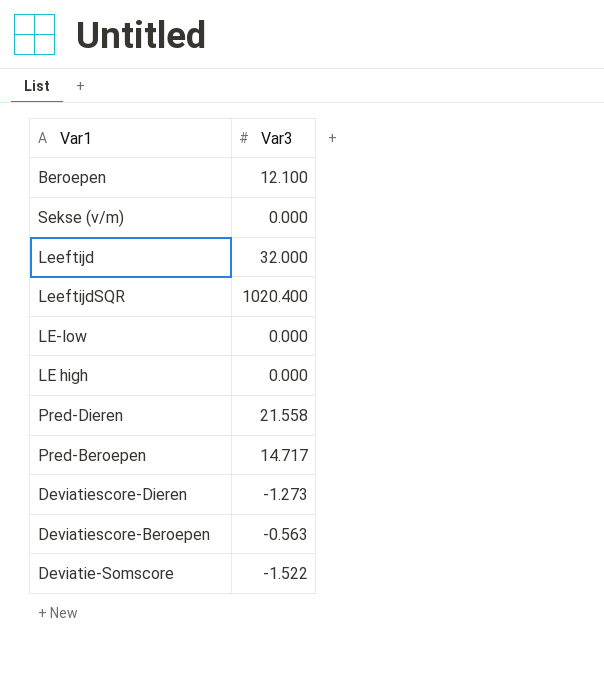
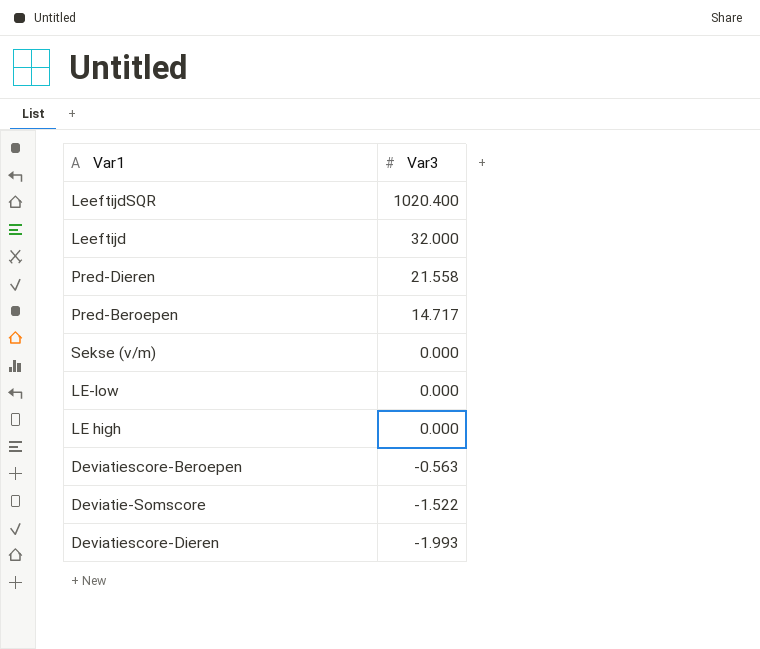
row order: none -> Var3 descending
row Beroepen: 12.100 -> none
Deviatiescore-Dieren | Var3: -1.273 -> -1.993

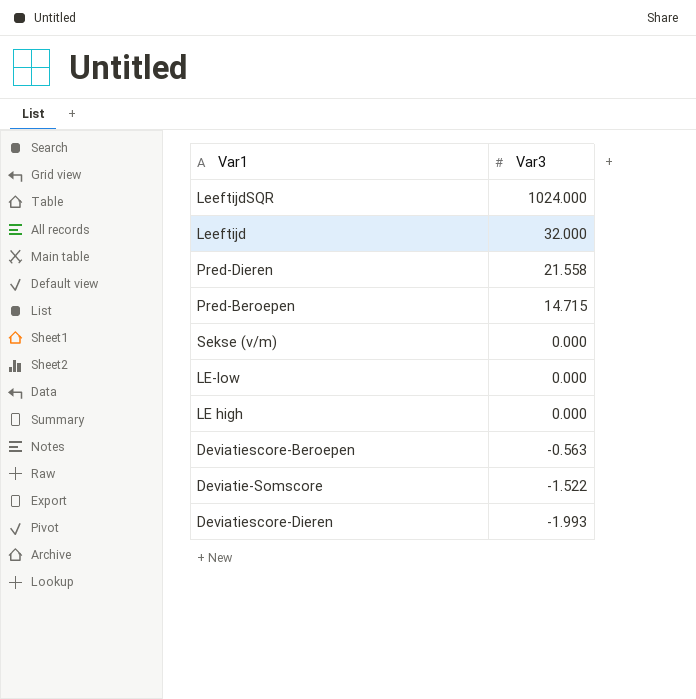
LeeftijdSQR | Var3: 1020.400 -> 1024.000
Pred-Beroepen | Var3: 14.717 -> 14.715

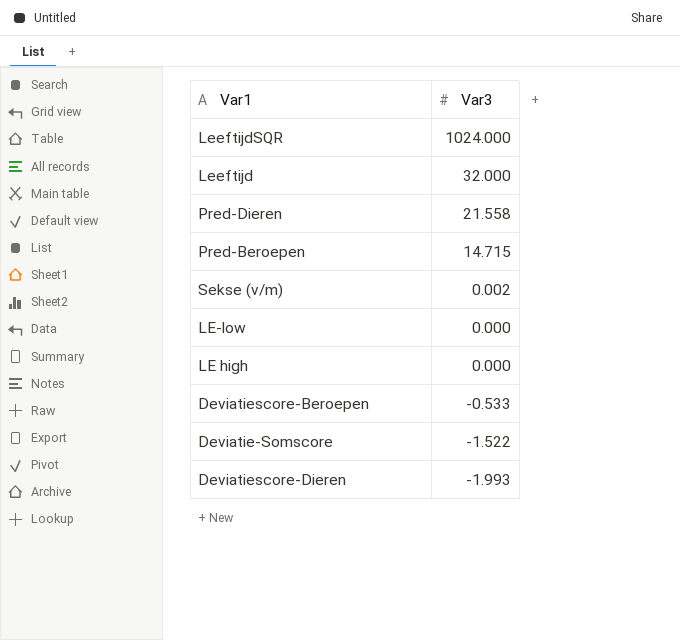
Sekse (v/m) | Var3: 0.000 -> 0.002
Deviatiescore-Beroepen | Var3: -0.563 -> -0.533

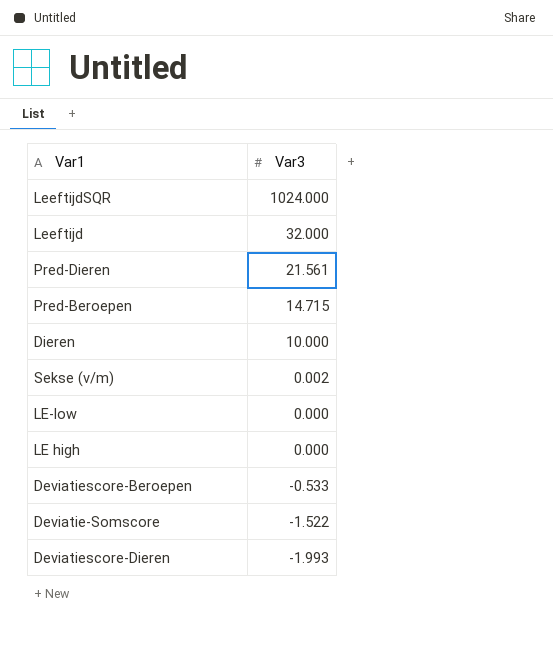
Pred-Dieren | Var3: 21.558 -> 21.561
row Dieren: none -> 10.000

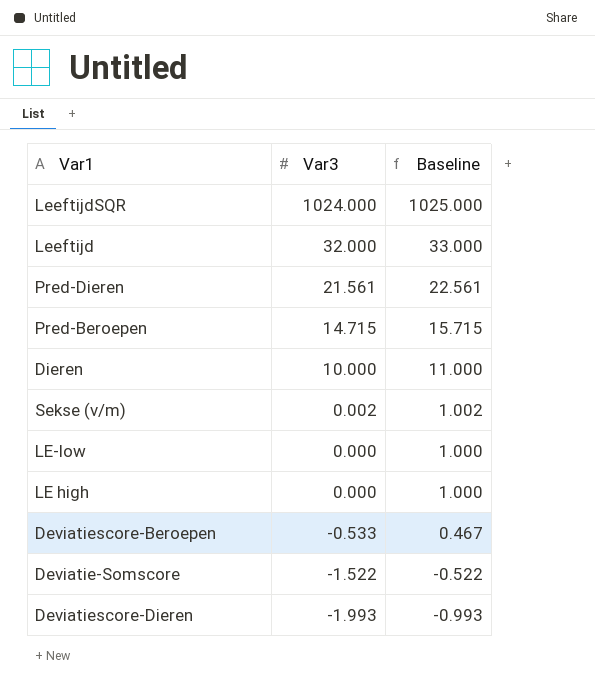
column Baseline | formula: none -> [Var3] + 1

